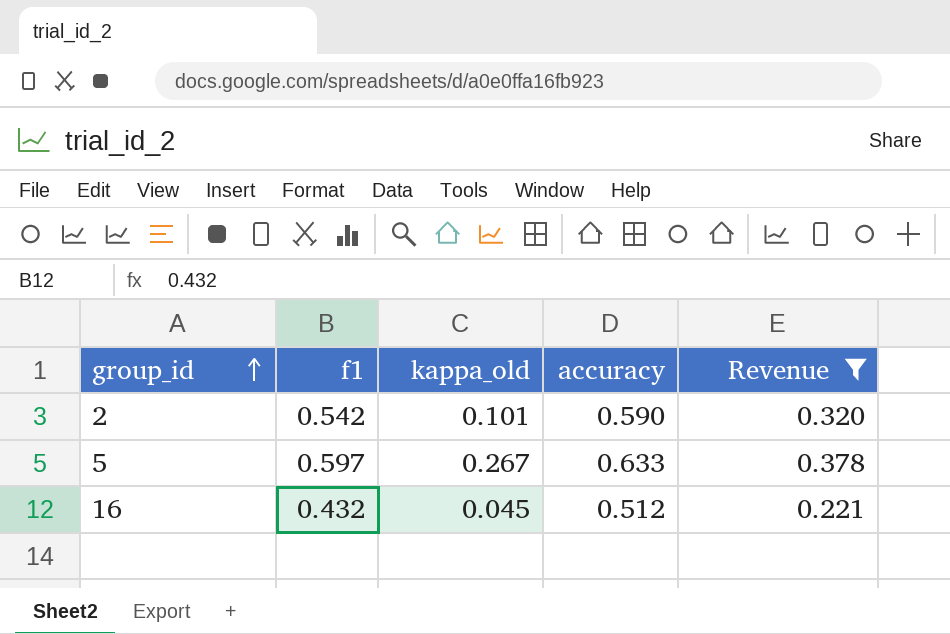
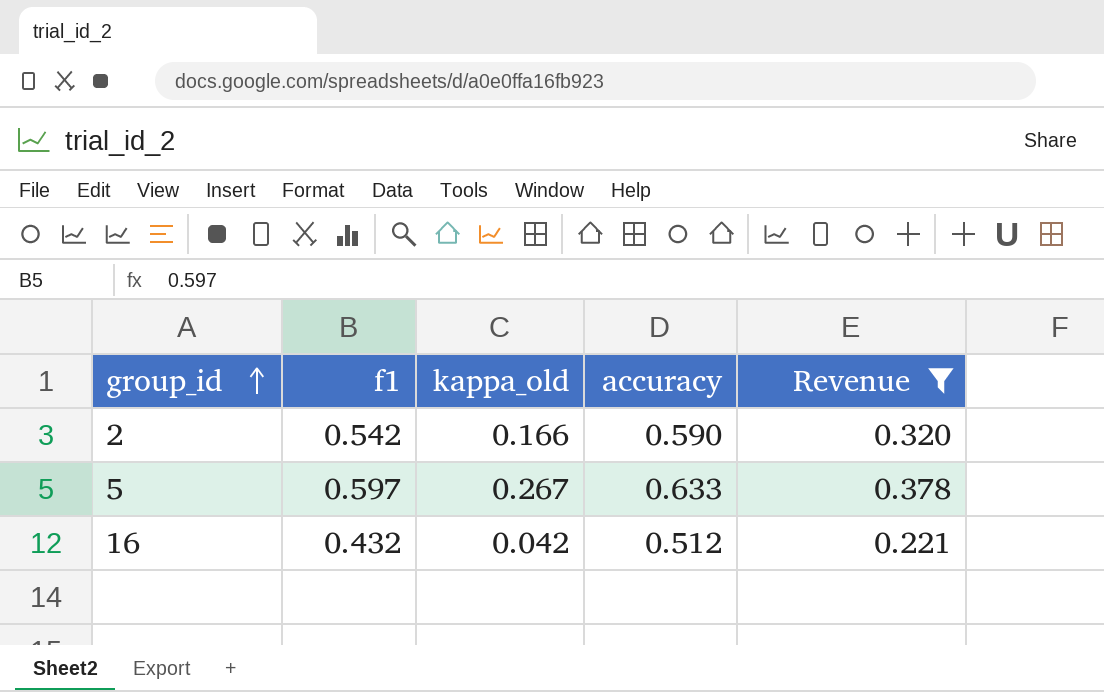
2 | kappa_old: 0.101 -> 0.166
16 | kappa_old: 0.045 -> 0.042

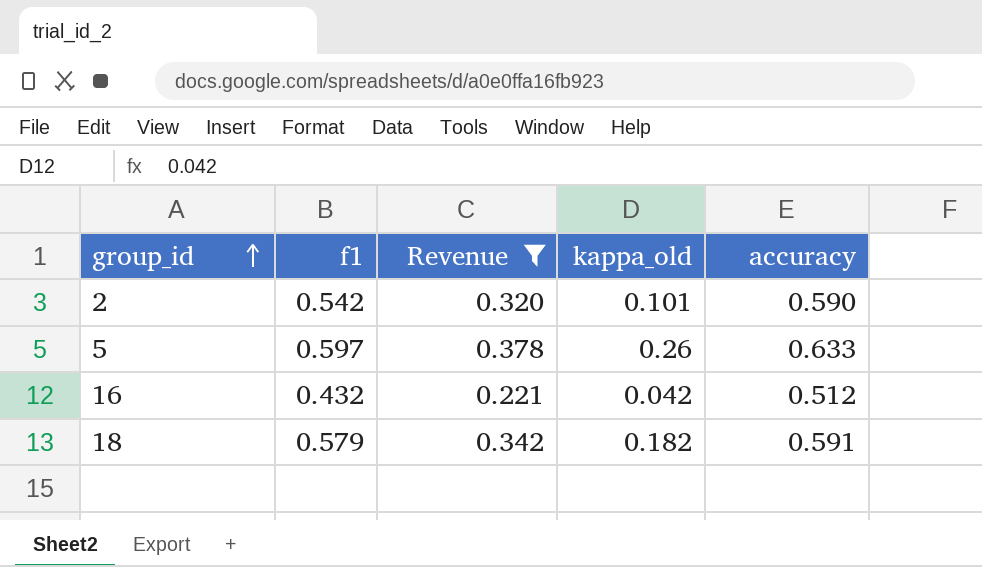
column Revenue | position: 5 -> 3
2 | kappa_old: 0.166 -> 0.101
5 | kappa_old: 0.267 -> 0.26
row 18: none -> 0.579 | 0.342 | 0.182 | 0.591

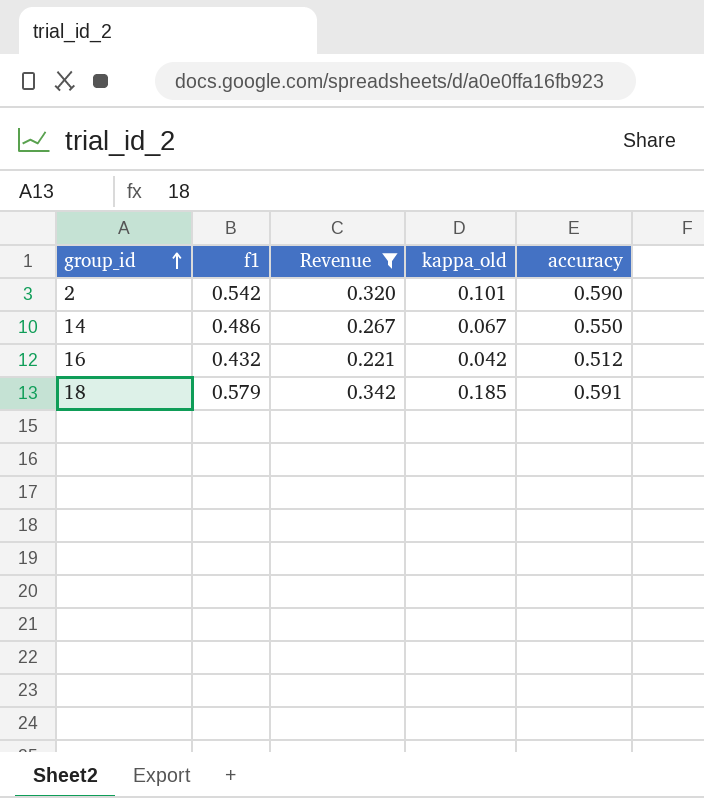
row 5: 0.597 | 0.378 | 0.26 | 0.633 -> none
row 14: none -> 0.486 | 0.267 | 0.067 | 0.550
18 | kappa_old: 0.182 -> 0.185

